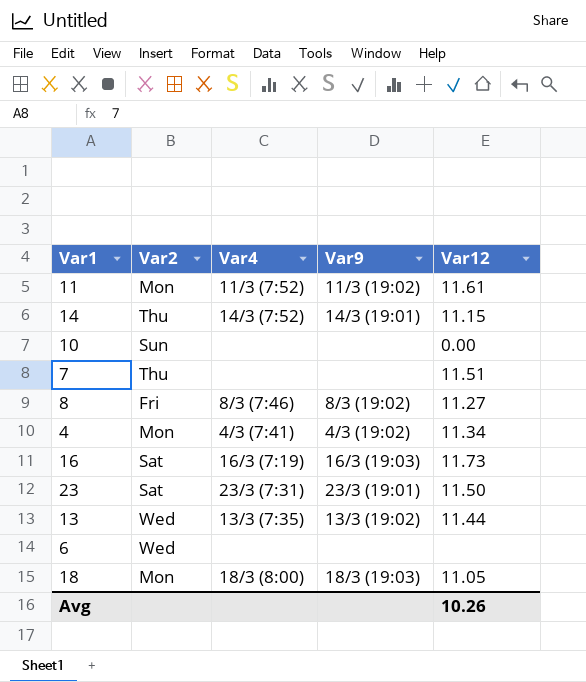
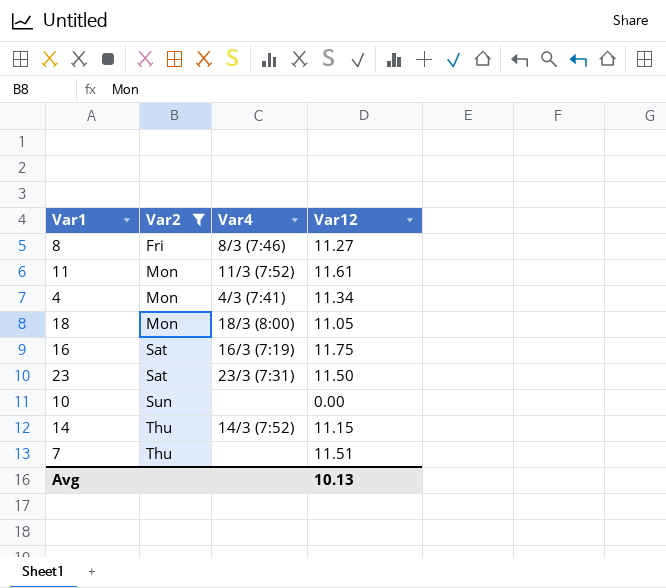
filter: none -> Var2 != Wed
row order: none -> Var2 ascending
column Var9 | position: 4 -> none
16 | Var12: 11.73 -> 11.75
Avg | Var12: 10.26 -> 10.13

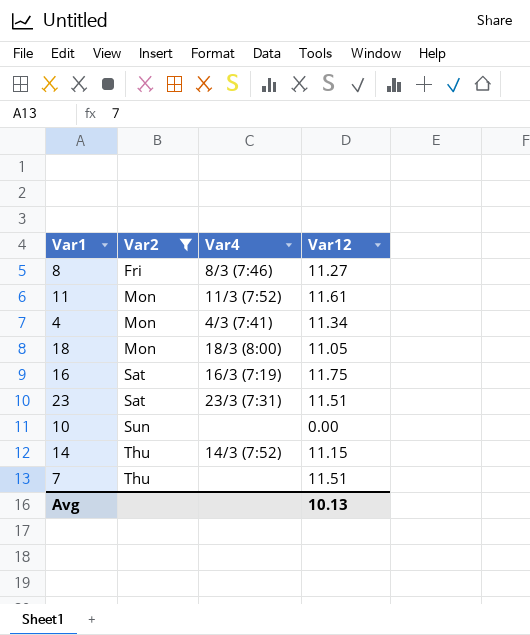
23 | Var12: 11.50 -> 11.51

